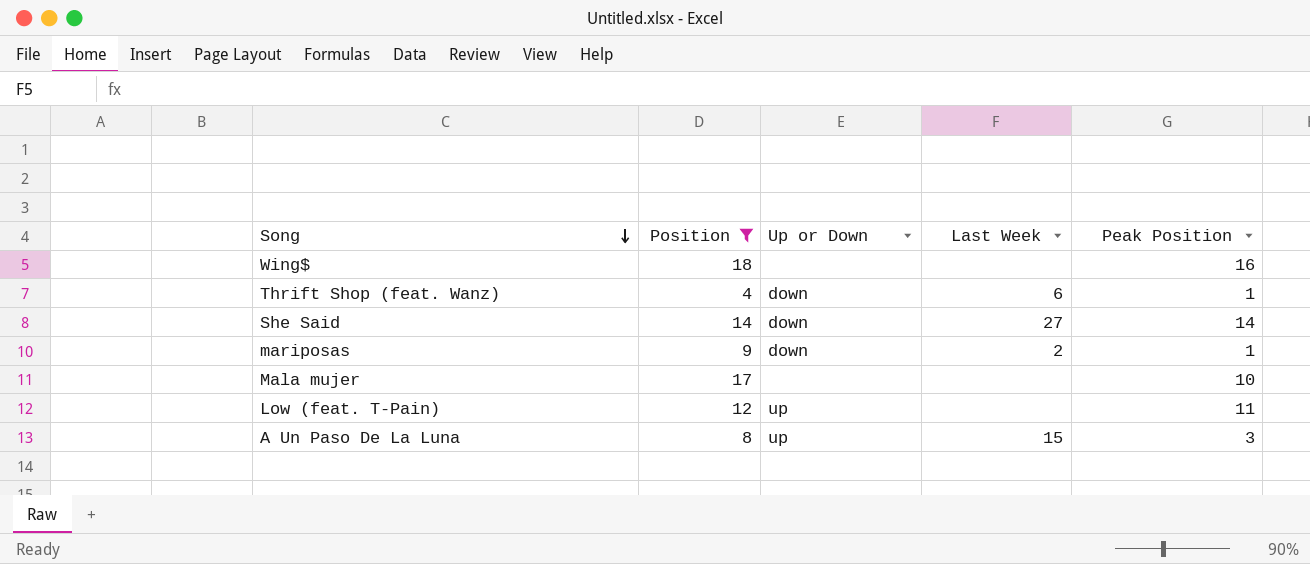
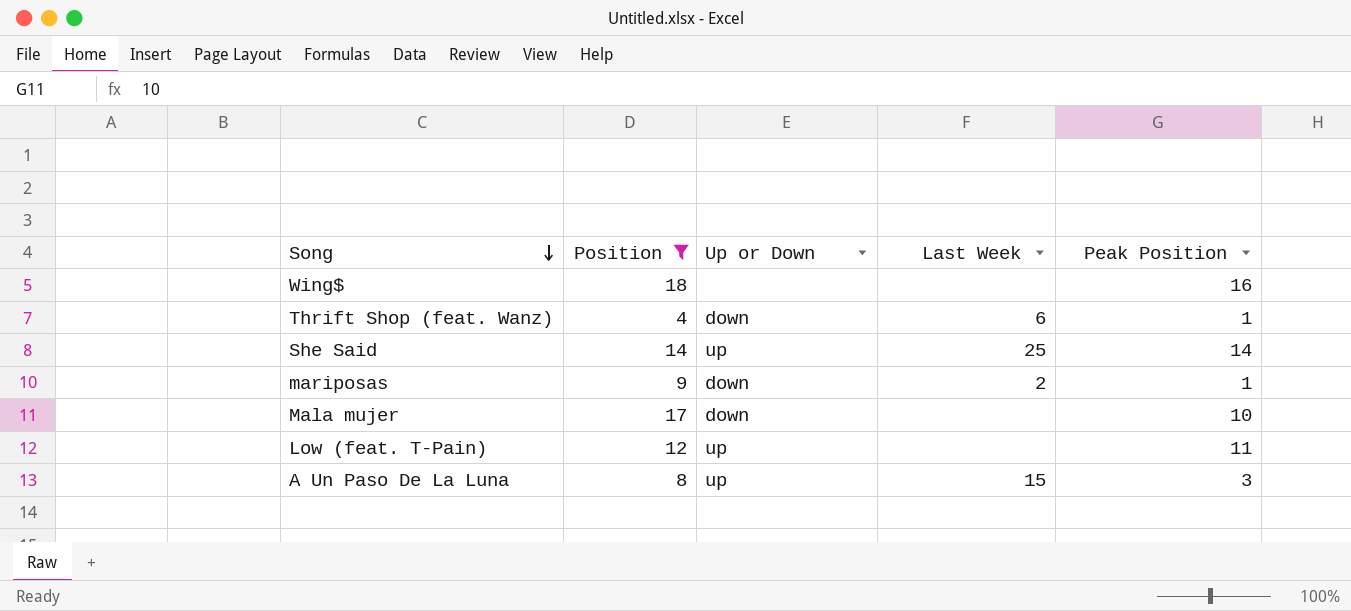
She Said | Up or Down: down -> up
She Said | Last Week: 27 -> 25
Mala mujer | Up or Down: none -> down

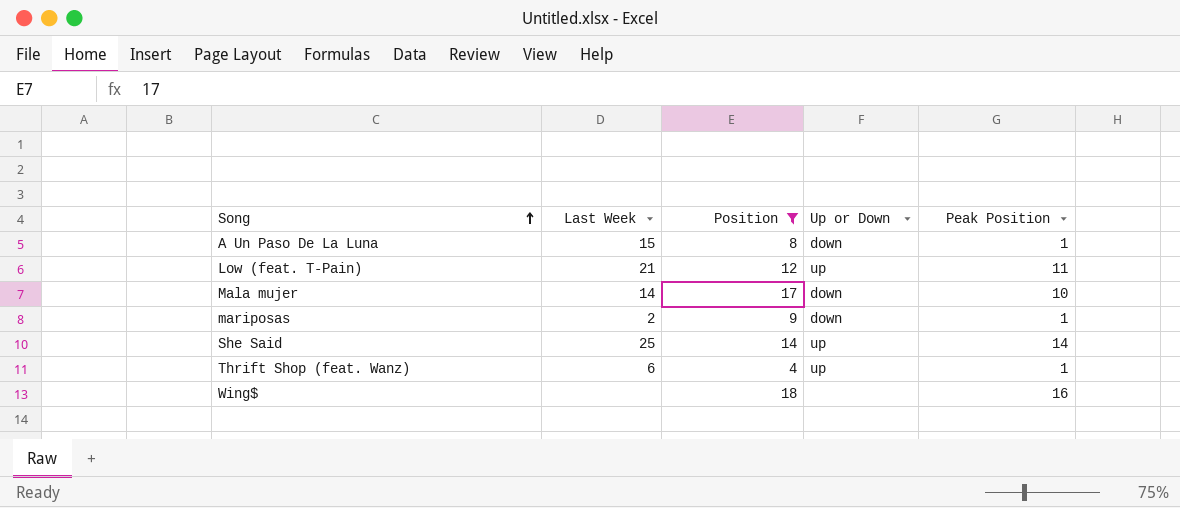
row order: Song descending -> Song ascending
column Last Week | position: 4 -> 2
A Un Paso De La Luna | Up or Down: up -> down
A Un Paso De La Luna | Peak Position: 3 -> 1
Low (feat. T-Pain) | Last Week: none -> 21
Mala mujer | Last Week: none -> 14
Thrift Shop (feat. Wanz) | Up or Down: down -> up

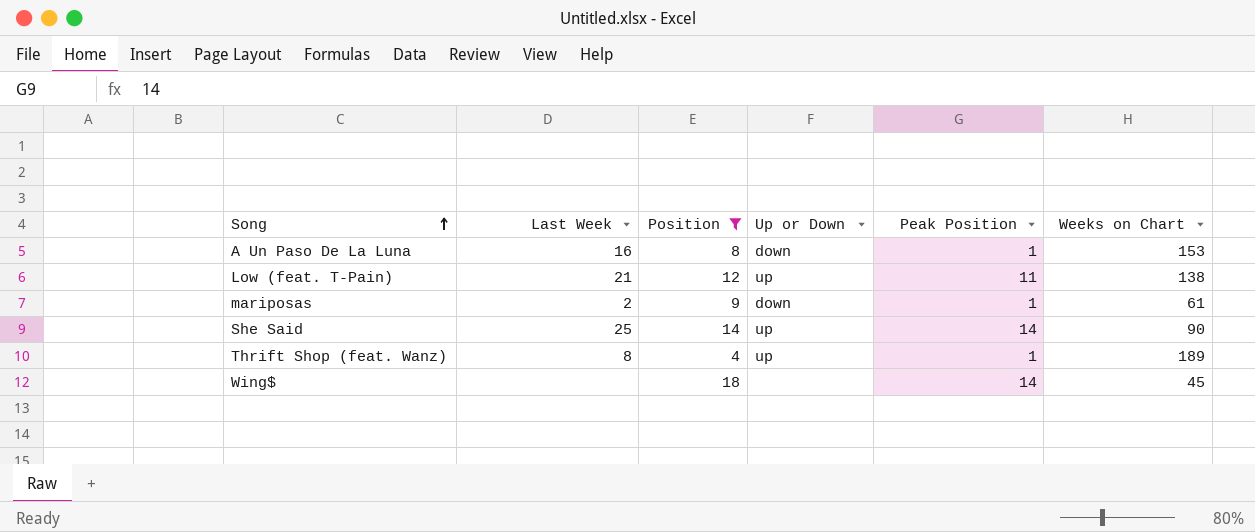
column Weeks on Chart | position: none -> 6
row Mala mujer: 14 | 17 | down | 10 -> none
A Un Paso De La Luna | Last Week: 15 -> 16
Thrift Shop (feat. Wanz) | Last Week: 6 -> 8
Wing$ | Peak Position: 16 -> 14

